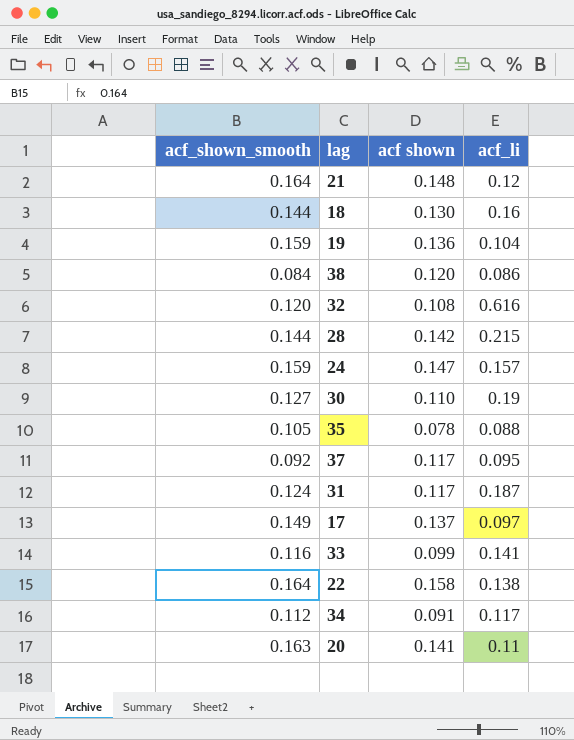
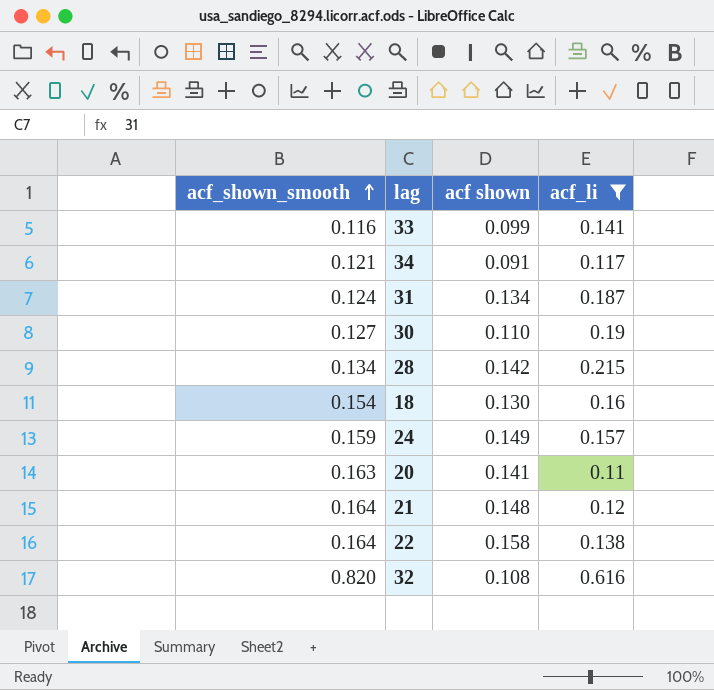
filter: none -> acf_li >= 0.11
row order: none -> acf_shown_smooth ascending
34 | acf_shown_smooth: 0.112 -> 0.121
31 | acf shown: 0.117 -> 0.134
28 | acf_shown_smooth: 0.144 -> 0.134
18 | acf_shown_smooth: 0.144 -> 0.154
24 | acf shown: 0.147 -> 0.149
32 | acf_shown_smooth: 0.120 -> 0.820

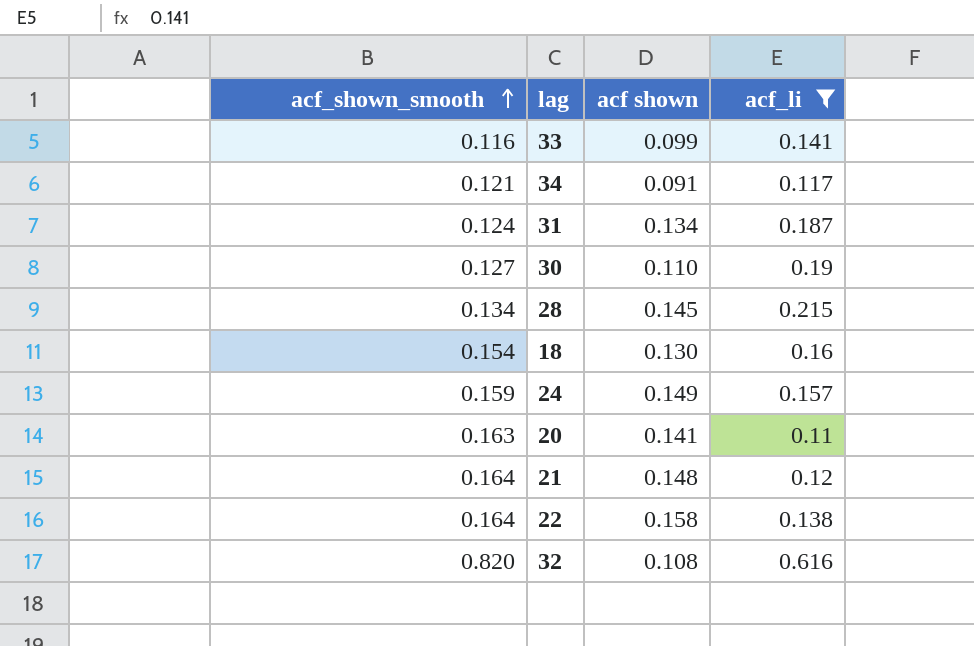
28 | acf shown: 0.142 -> 0.145

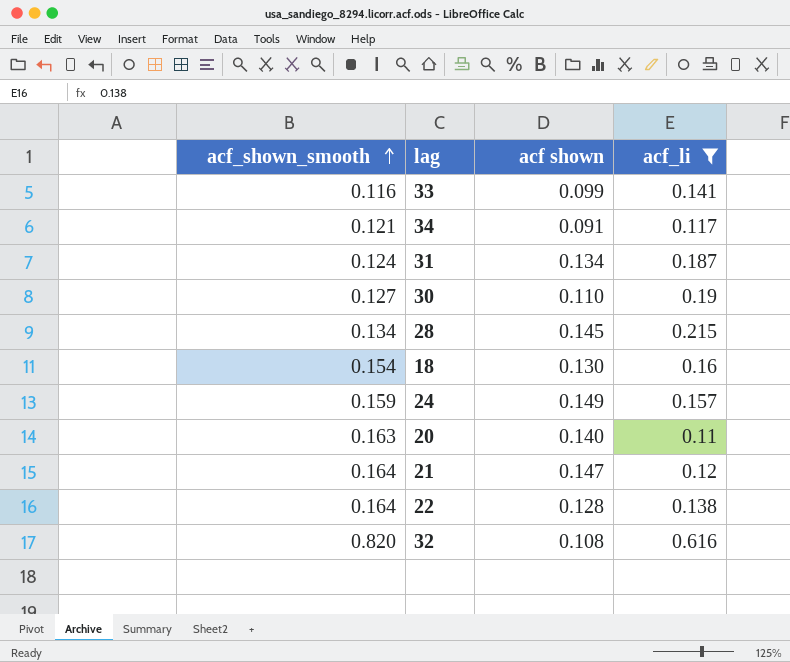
20 | acf shown: 0.141 -> 0.140
21 | acf shown: 0.148 -> 0.147
22 | acf shown: 0.158 -> 0.128

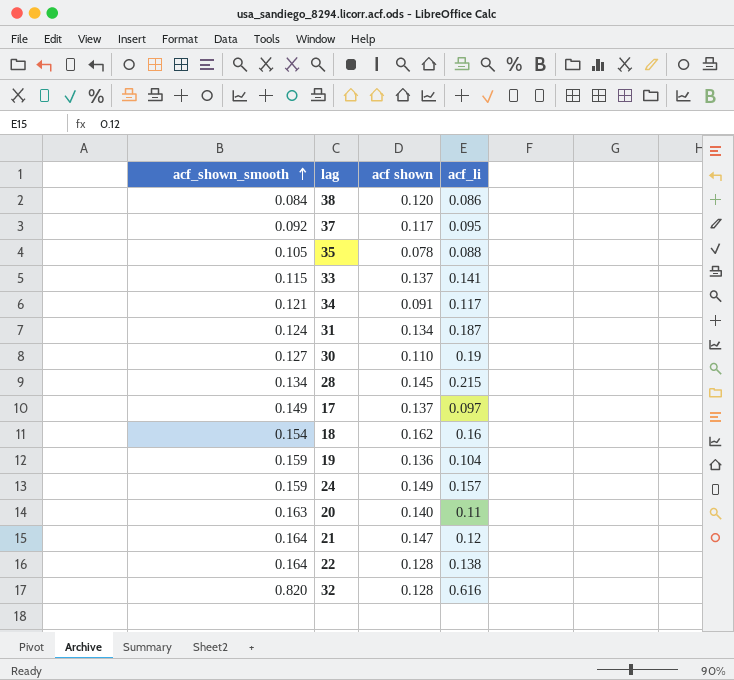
filter: acf_li >= 0.11 -> none
33 | acf_shown_smooth: 0.116 -> 0.115
33 | acf shown: 0.099 -> 0.137
18 | acf shown: 0.130 -> 0.162
32 | acf shown: 0.108 -> 0.128

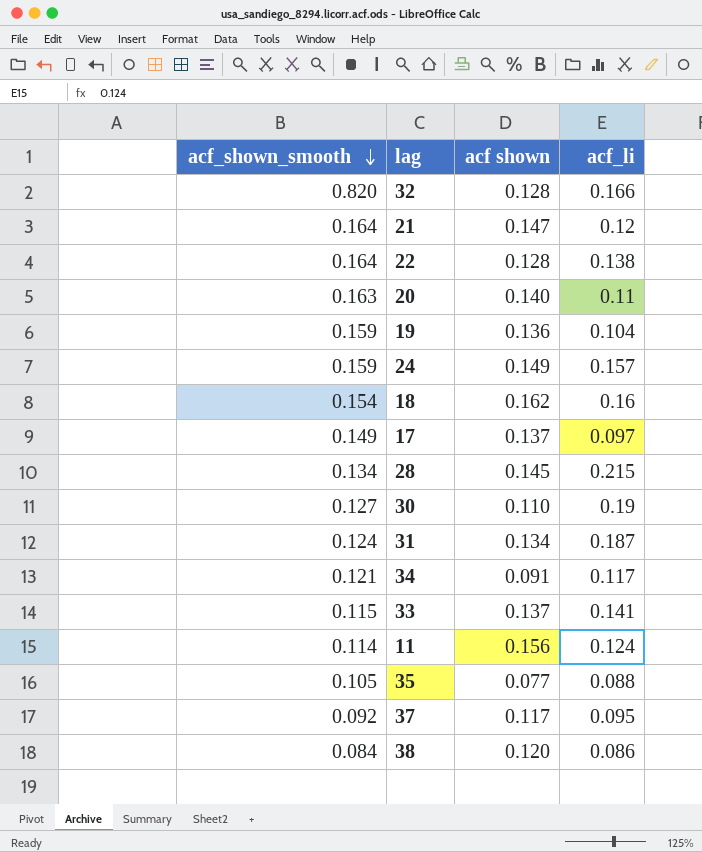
row order: acf_shown_smooth ascending -> acf_shown_smooth descending
32 | acf_li: 0.616 -> 0.166
row 11: none -> 0.114 | 0.156 | 0.124
35 | acf shown: 0.078 -> 0.077

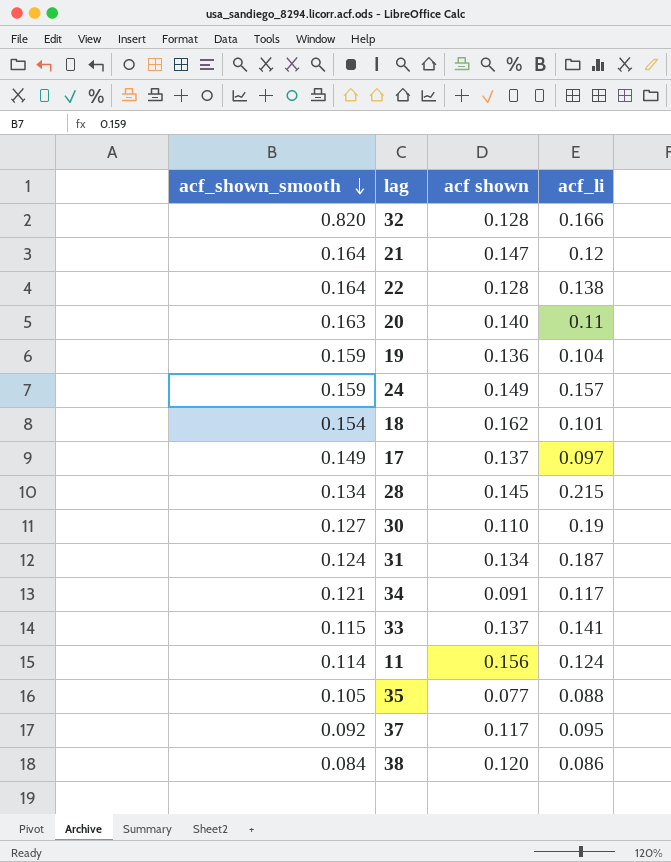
18 | acf_li: 0.16 -> 0.101

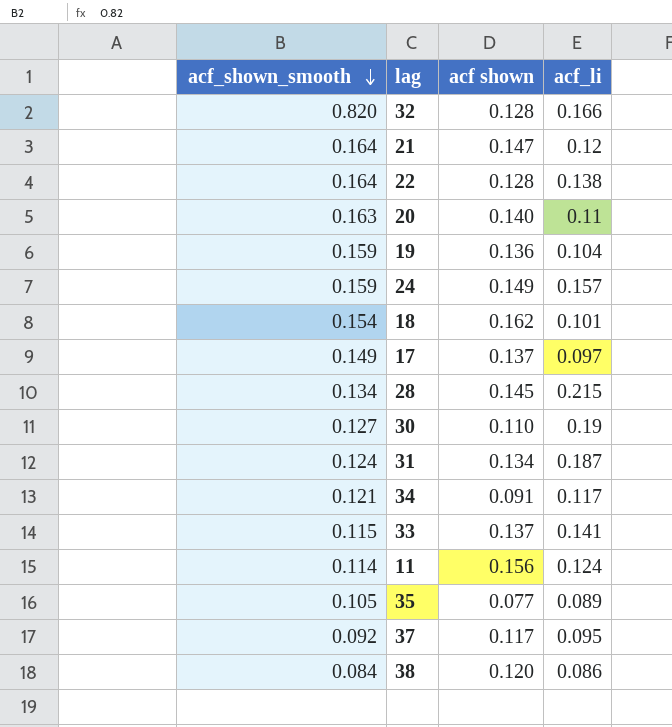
35 | acf_li: 0.088 -> 0.089

